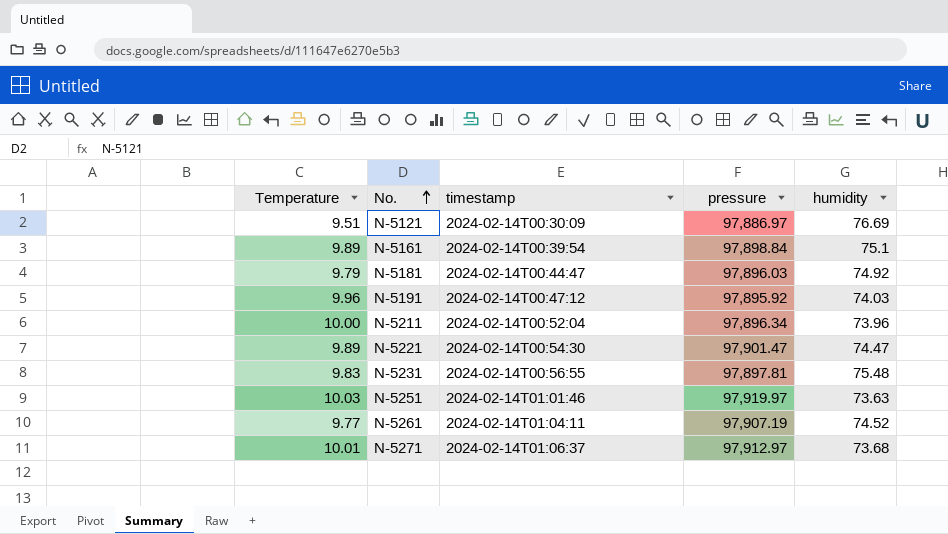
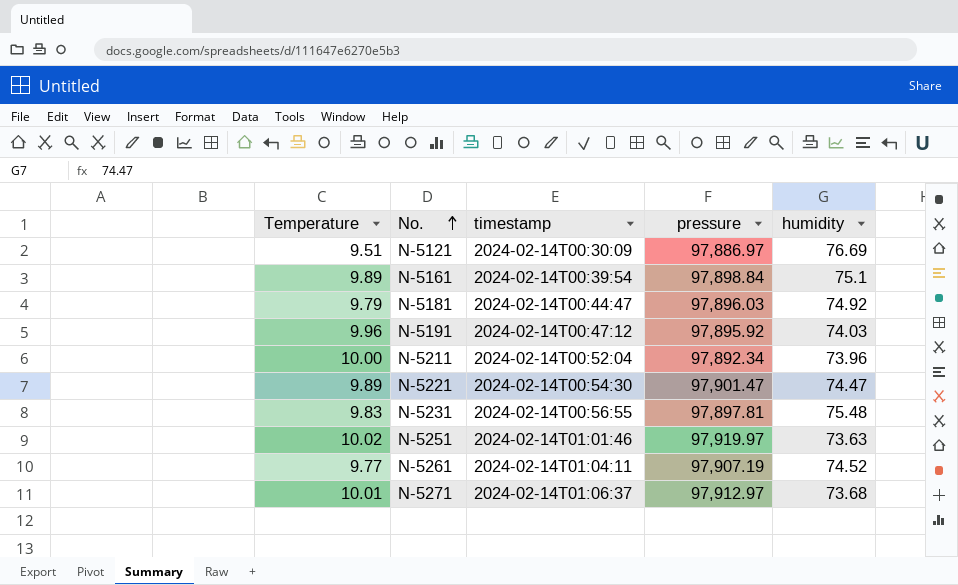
N-5211 | pressure: 97,896.34 -> 97,892.34
N-5251 | Temperature: 10.03 -> 10.02

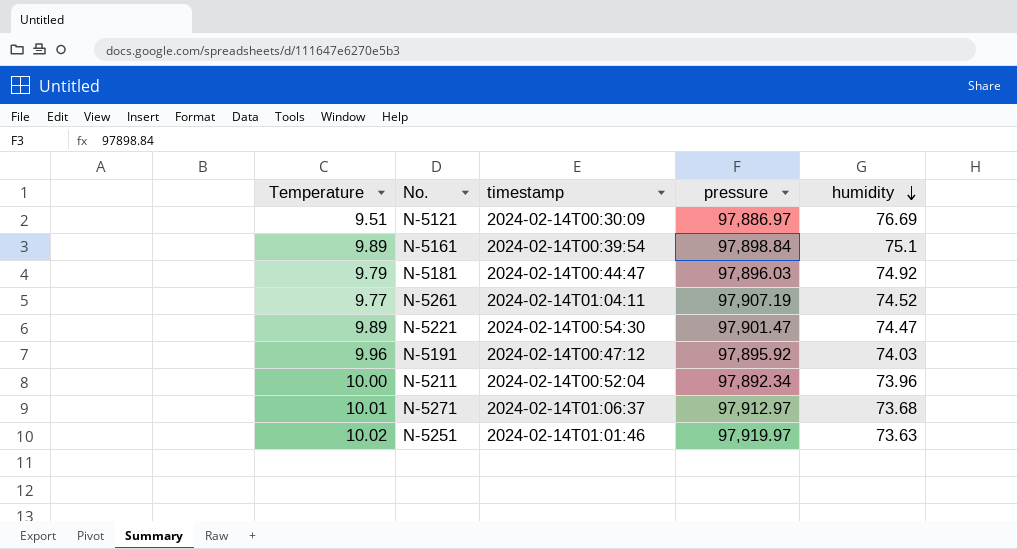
row order: No. ascending -> humidity descending
row N-5231: 9.83 | 2024-02-14T00:56:55 | 97,897.81 | 75.48 -> none

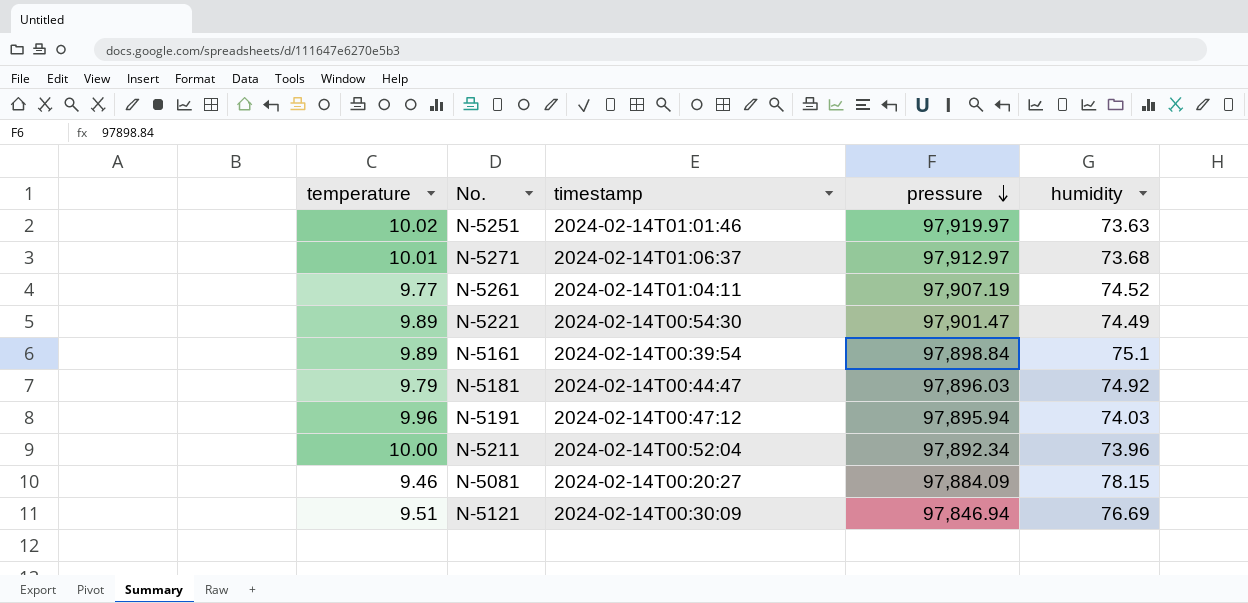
row order: humidity descending -> pressure descending
column name: Temperature -> temperature
N-5221 | humidity: 74.47 -> 74.49
N-5191 | pressure: 97,895.92 -> 97,895.94
row N-5081: none -> 9.46 | 2024-02-14T00:20:27 | 97,884.09 | 78.15
N-5121 | pressure: 97,886.97 -> 97,846.94

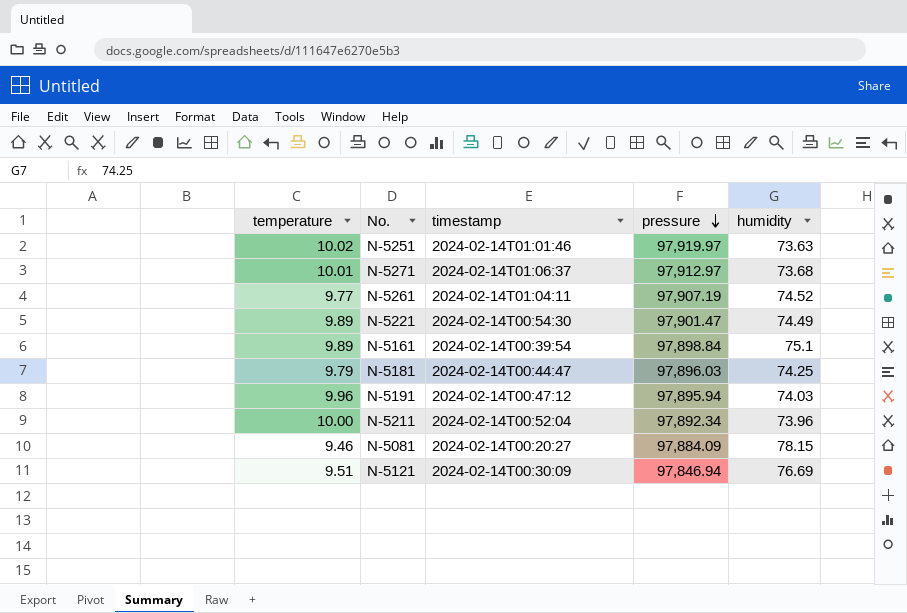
N-5181 | humidity: 74.92 -> 74.25

